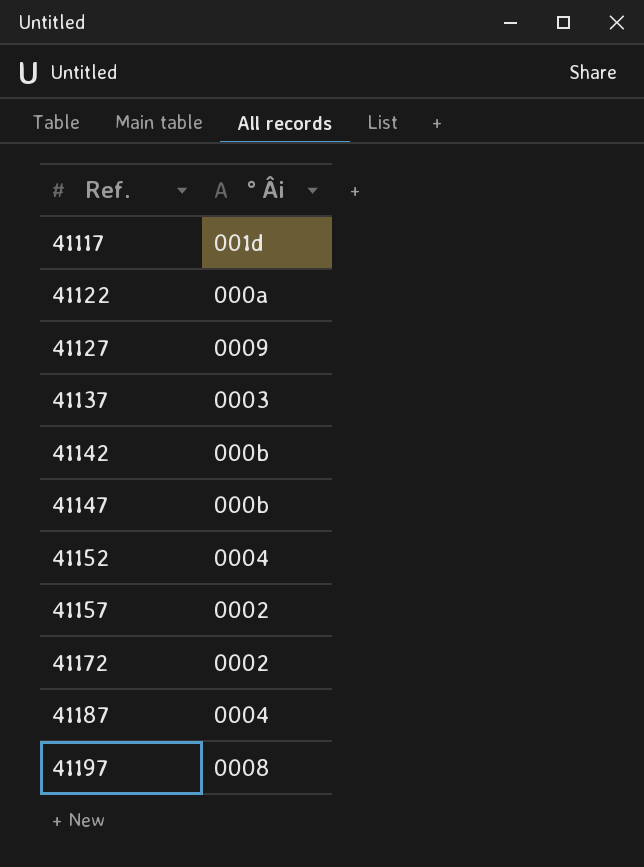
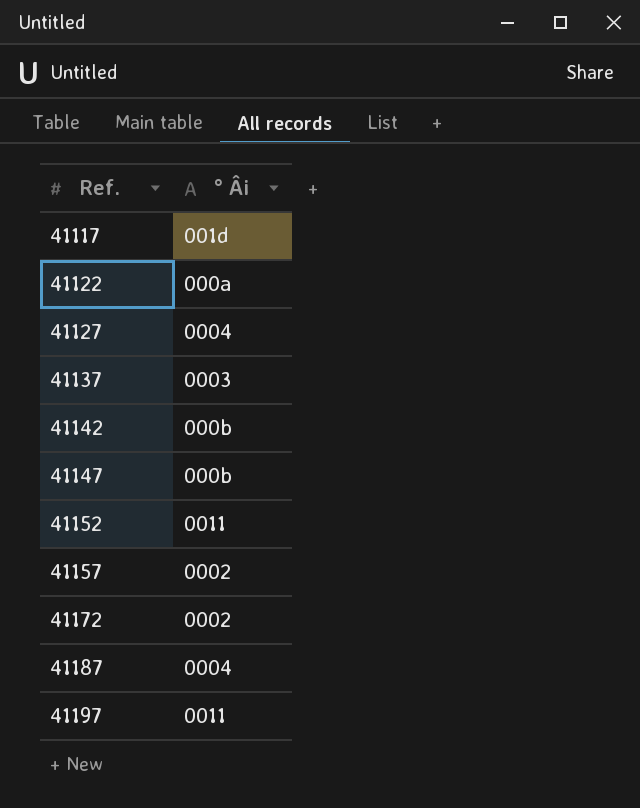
41127 | ° Âi: 0009 -> 0004
41152 | ° Âi: 0004 -> 0011
41197 | ° Âi: 0008 -> 0011

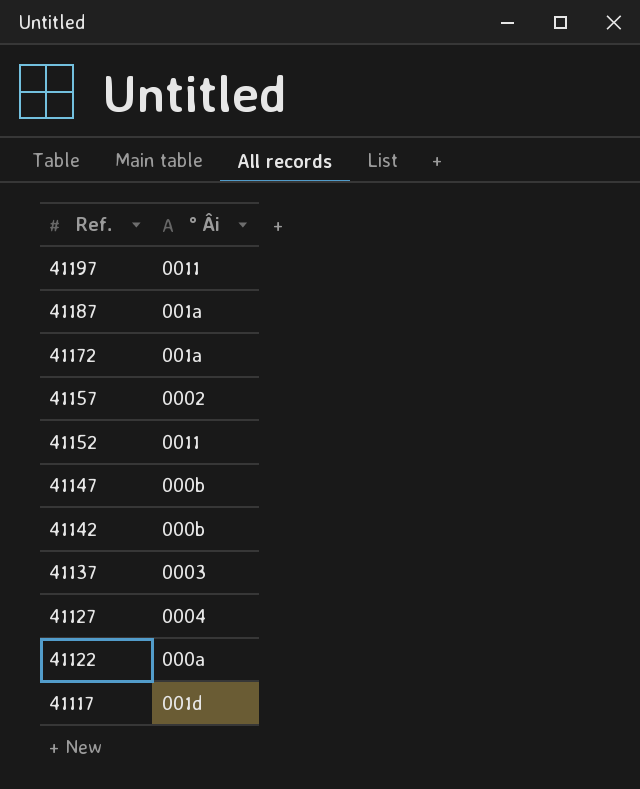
row order: Ref. ascending -> Ref. descending
41187 | ° Âi: 0004 -> 001a
41172 | ° Âi: 0002 -> 001a

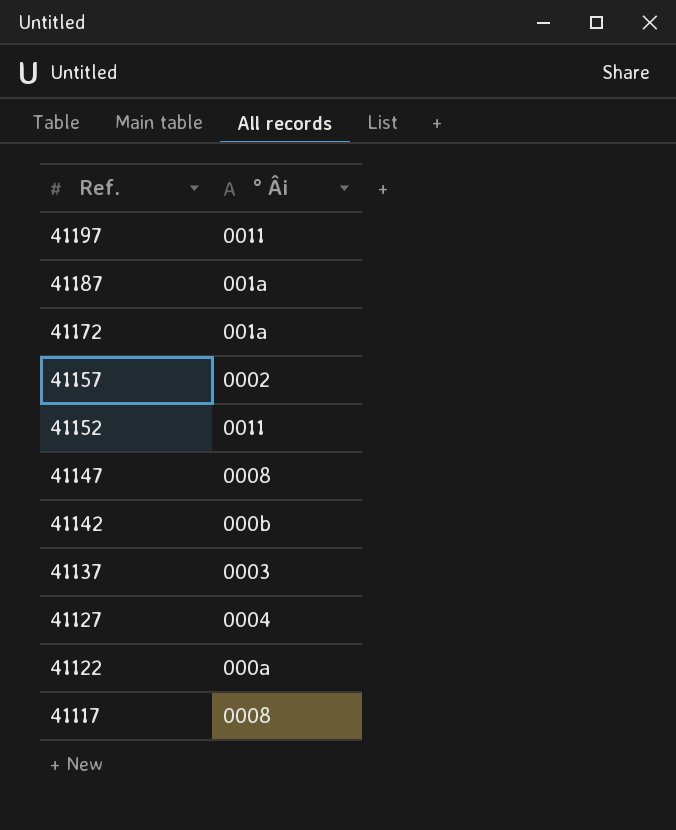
41147 | ° Âi: 000b -> 0008
41117 | ° Âi: 001d -> 0008

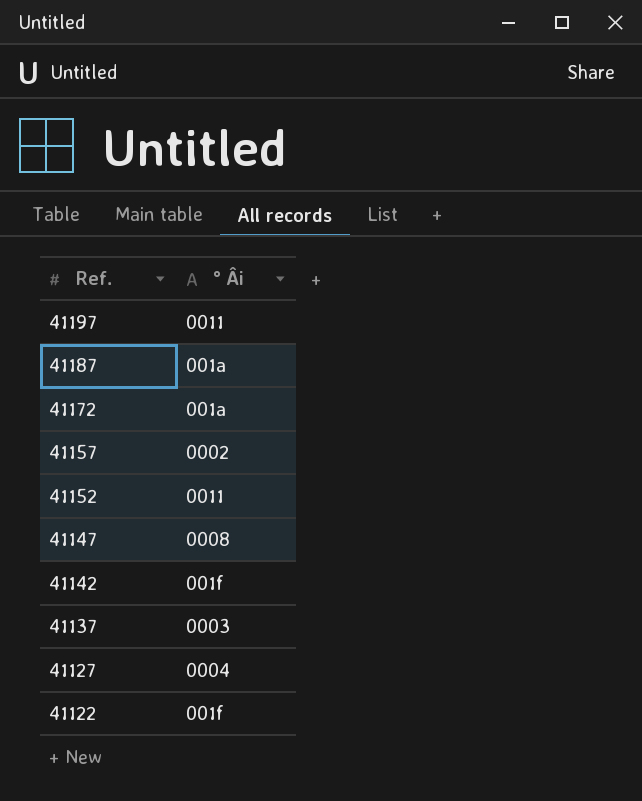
row 41117: 0008 -> none
41142 | ° Âi: 000b -> 001f
41122 | ° Âi: 000a -> 001f

